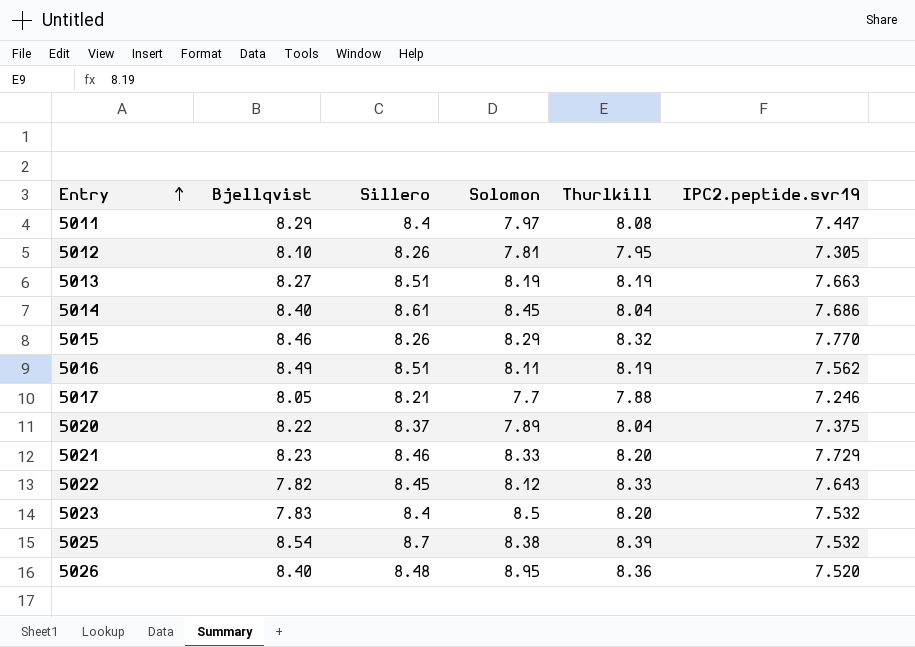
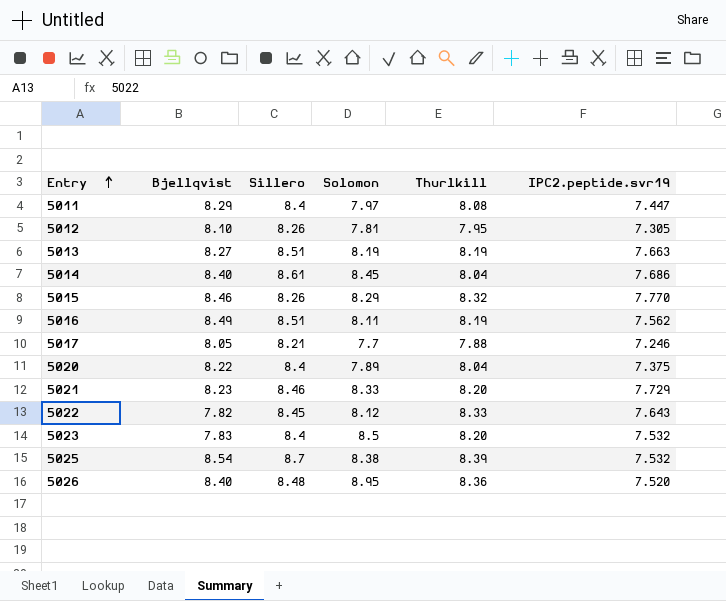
5020 | Sillero: 8.37 -> 8.4

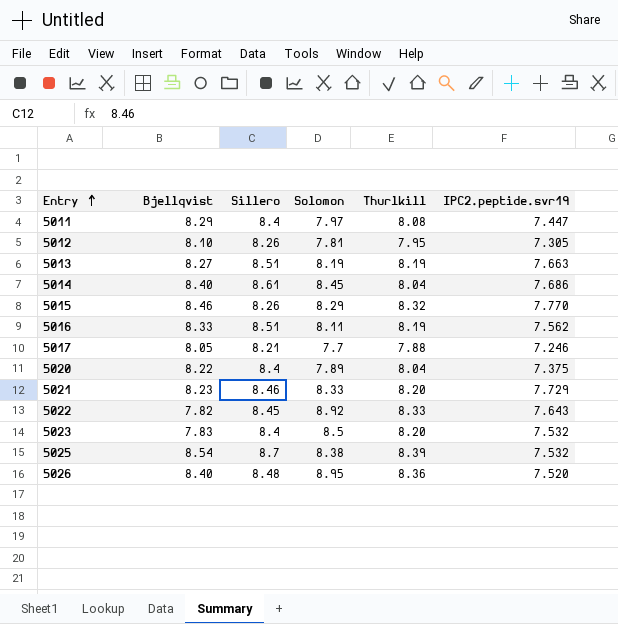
5016 | Bjellqvist: 8.49 -> 8.33
5022 | Solomon: 8.12 -> 8.92

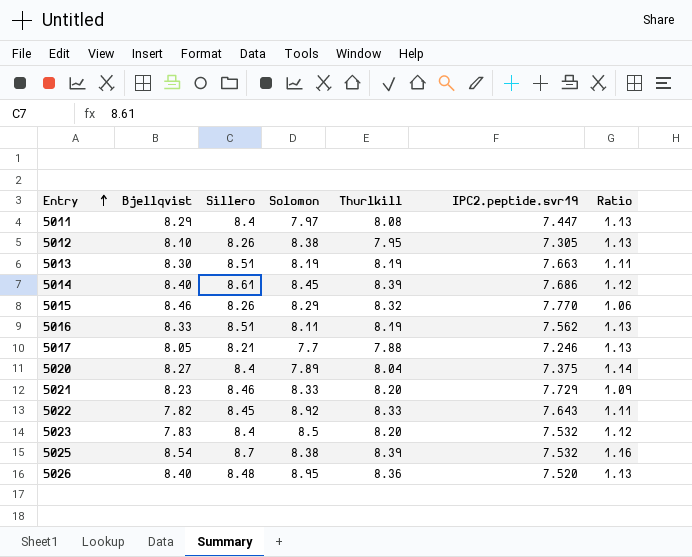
column Ratio | formula: none -> [Sillero] / [IPC2.peptide.svr19]
5012 | Solomon: 7.81 -> 8.38
5013 | Bjellqvist: 8.27 -> 8.30
5014 | Thurlkill: 8.04 -> 8.39
5020 | Bjellqvist: 8.22 -> 8.27

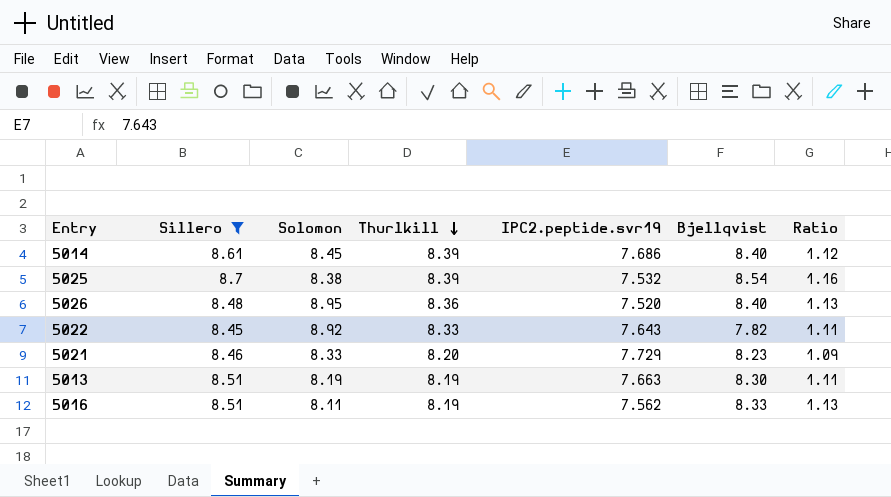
filter: none -> Sillero >= 8.45
row order: Entry ascending -> Thurlkill descending
column Bjellqvist | position: 2 -> 6

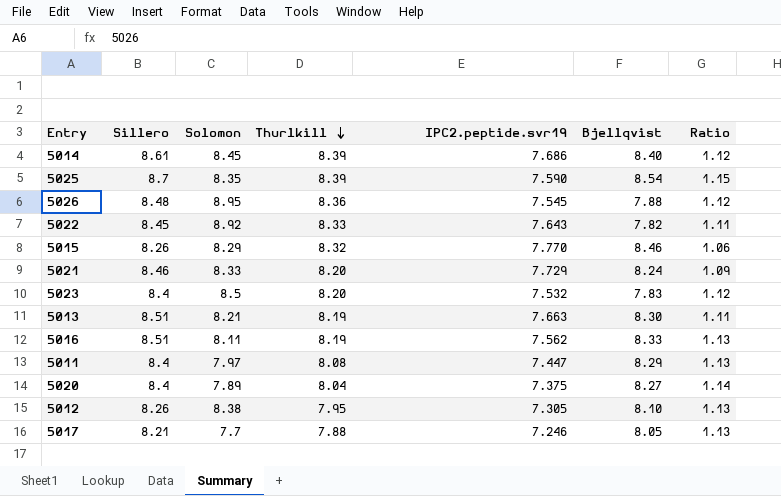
filter: Sillero >= 8.45 -> none
5025 | Solomon: 8.38 -> 8.35
5025 | IPC2.peptide.svr19: 7.532 -> 7.590
5025 | Ratio: 1.16 -> 1.15
5026 | IPC2.peptide.svr19: 7.520 -> 7.545
5026 | Bjellqvist: 8.40 -> 7.88
5026 | Ratio: 1.13 -> 1.12
5021 | Bjellqvist: 8.23 -> 8.24
5013 | Solomon: 8.19 -> 8.21

